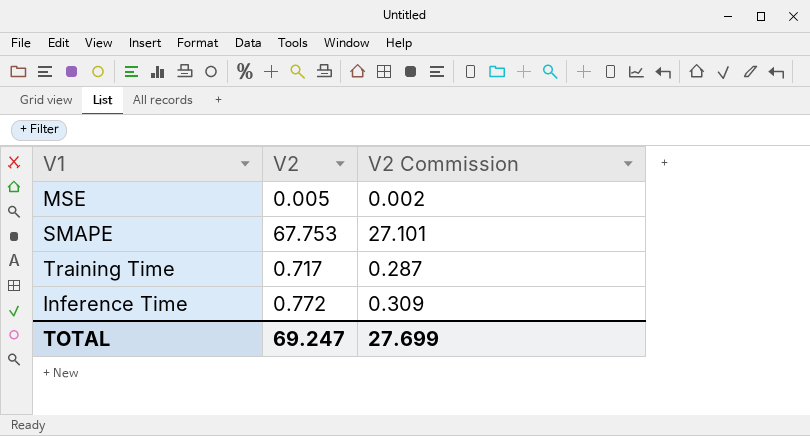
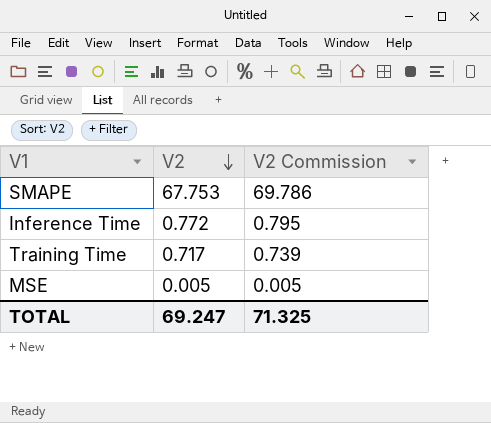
row order: none -> V2 descending
column V2 Commission | formula: [V2] * 0.4 -> [V2] * 1.03
TOTAL | V2 Commission: 27.699 -> 71.325

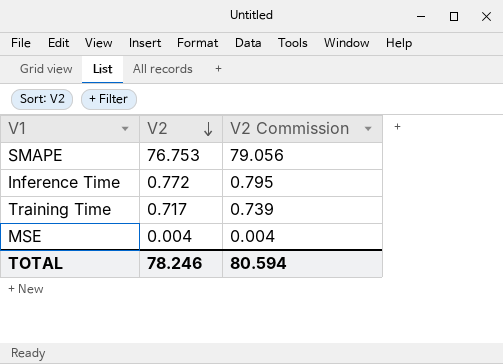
SMAPE | V2: 67.753 -> 76.753
SMAPE | V2 Commission: 69.786 -> 79.056
MSE | V2: 0.005 -> 0.004
MSE | V2 Commission: 0.005 -> 0.004
TOTAL | V2: 69.247 -> 78.246
TOTAL | V2 Commission: 71.325 -> 80.594

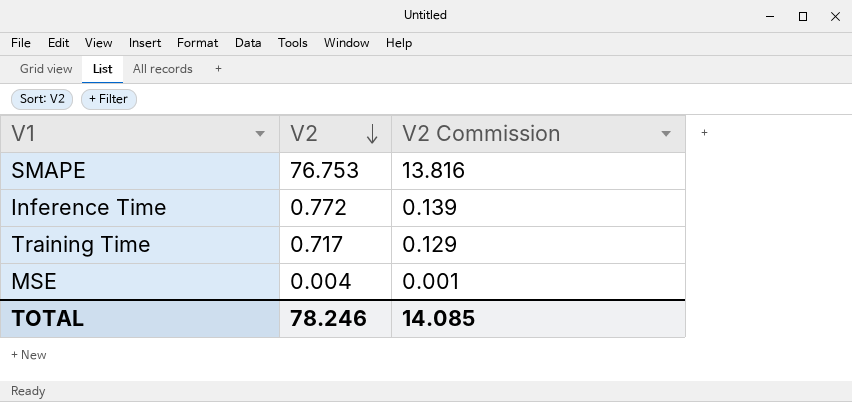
column V2 Commission | formula: [V2] * 1.03 -> [V2] * 0.18
TOTAL | V2 Commission: 80.594 -> 14.085

